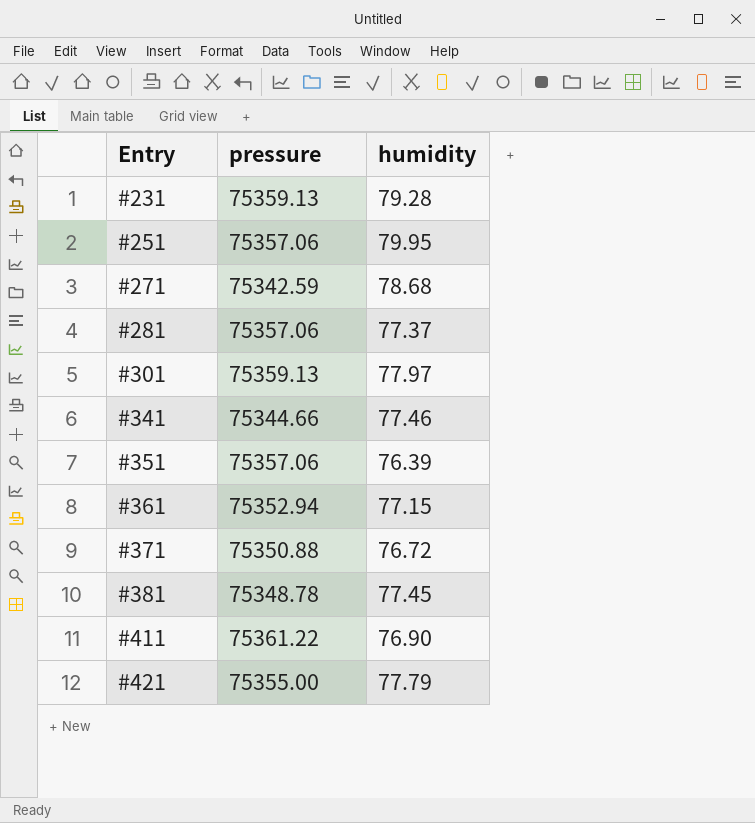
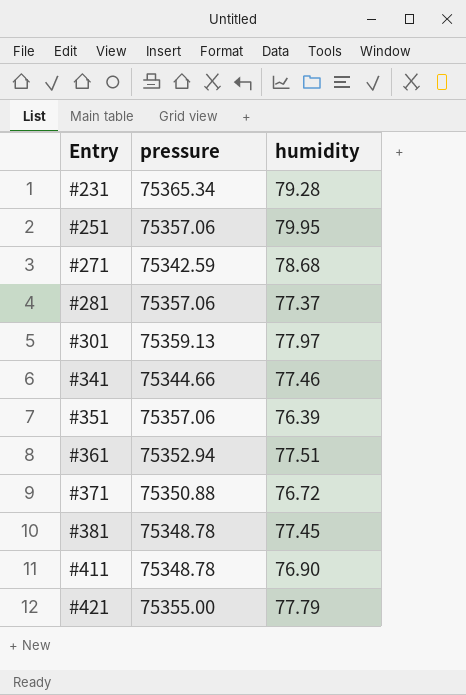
#231 | pressure: 75359.13 -> 75365.34
#361 | humidity: 77.15 -> 77.51
#411 | pressure: 75361.22 -> 75348.78

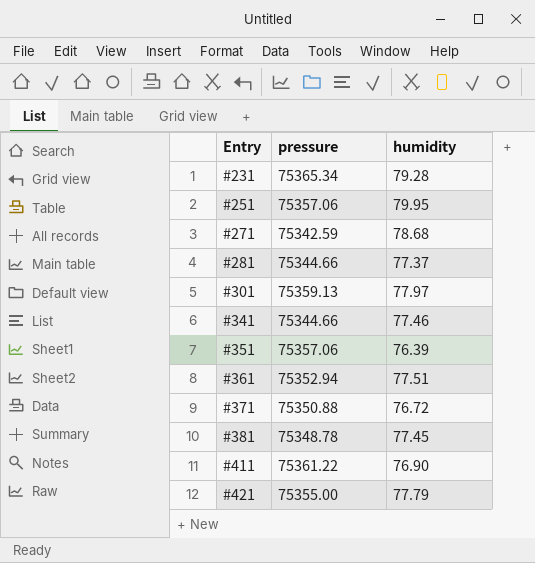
#281 | pressure: 75357.06 -> 75344.66
#411 | pressure: 75348.78 -> 75361.22

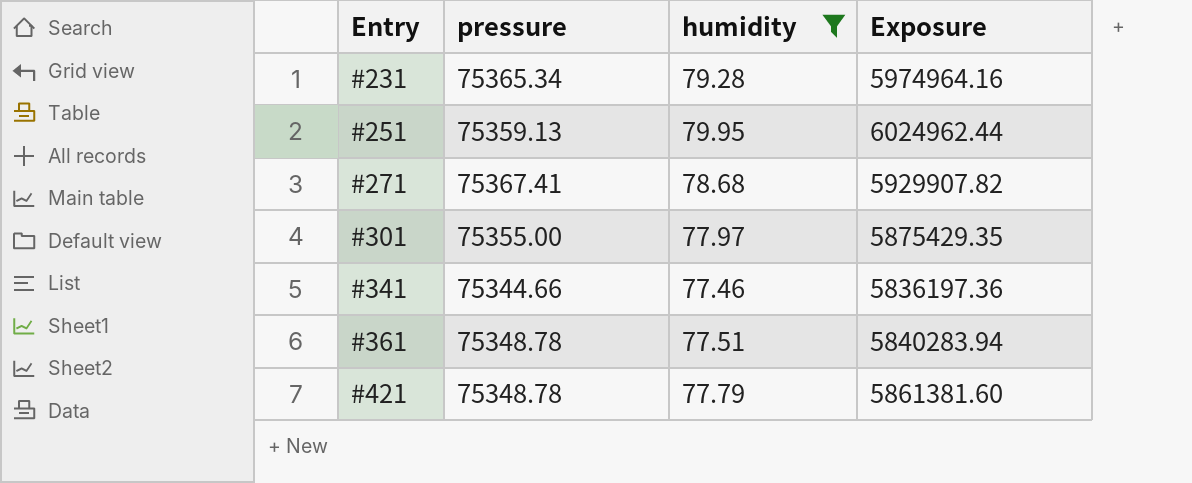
filter: none -> humidity >= 77.46
column Exposure | formula: none -> [pressure] * [humidity]
#251 | pressure: 75357.06 -> 75359.13
#271 | pressure: 75342.59 -> 75367.41
#301 | pressure: 75359.13 -> 75355.00
#361 | pressure: 75352.94 -> 75348.78
#421 | pressure: 75355.00 -> 75348.78

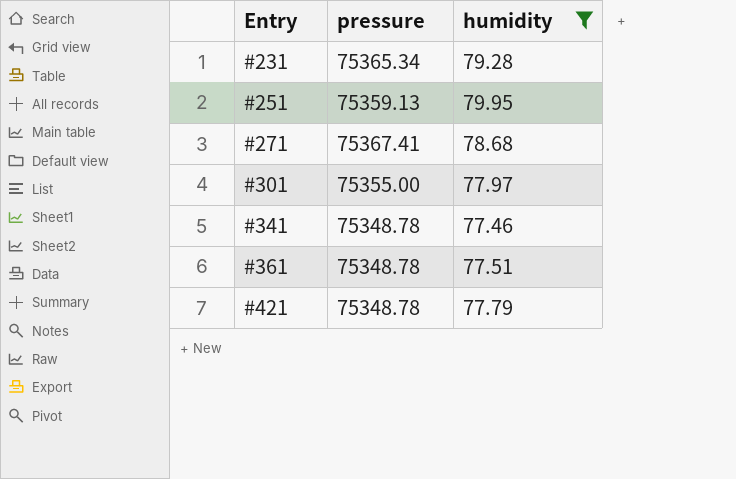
column Exposure | formula: [pressure] * [humidity] -> none
#341 | pressure: 75344.66 -> 75348.78

